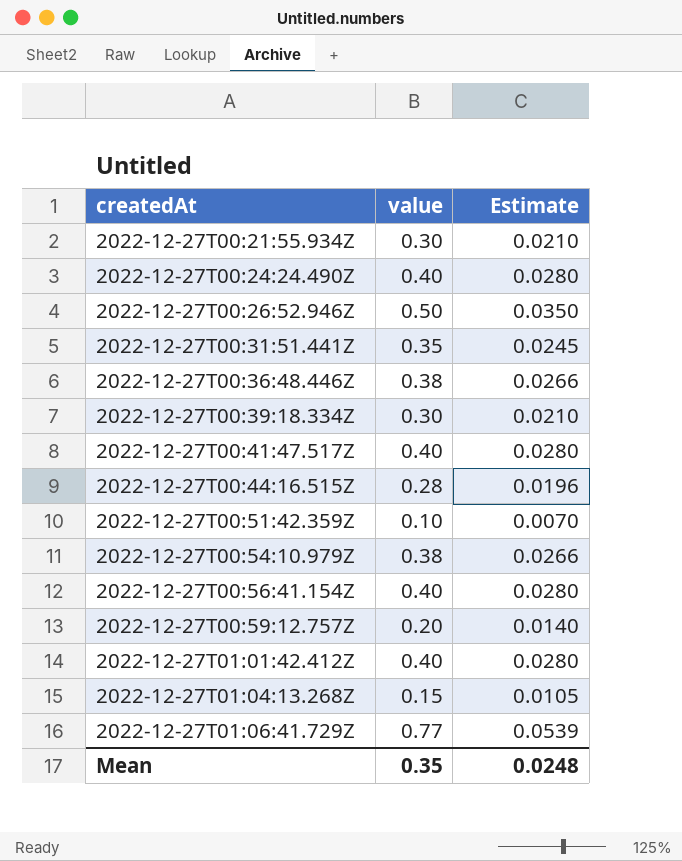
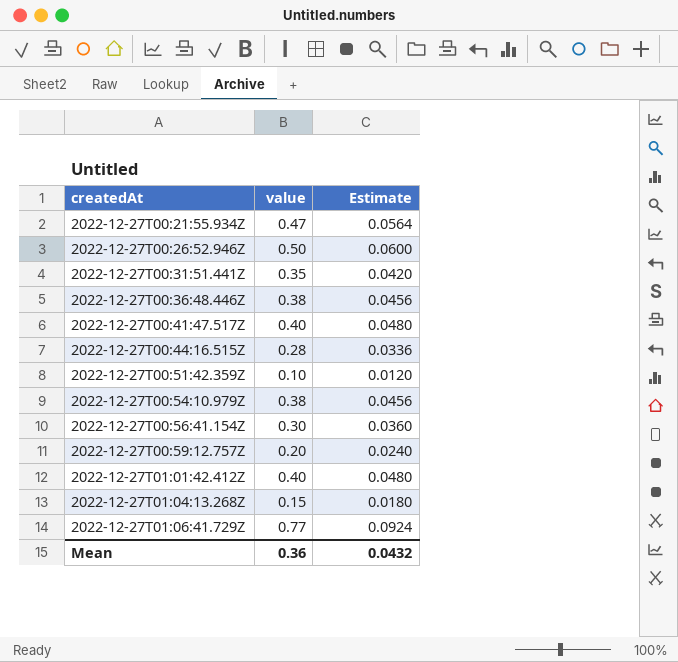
column Estimate | formula: [value] * 0.07 -> [value] * 0.12
row 2022-12-27T00:24:24.490Z: 0.40 | 0.0280 -> none
row 2022-12-27T00:39:18.334Z: 0.30 | 0.0210 -> none
2022-12-27T00:21:55.934Z | value: 0.30 -> 0.47
2022-12-27T00:56:41.154Z | value: 0.40 -> 0.30
Mean | value: 0.35 -> 0.36
Mean | Estimate: 0.0248 -> 0.0432

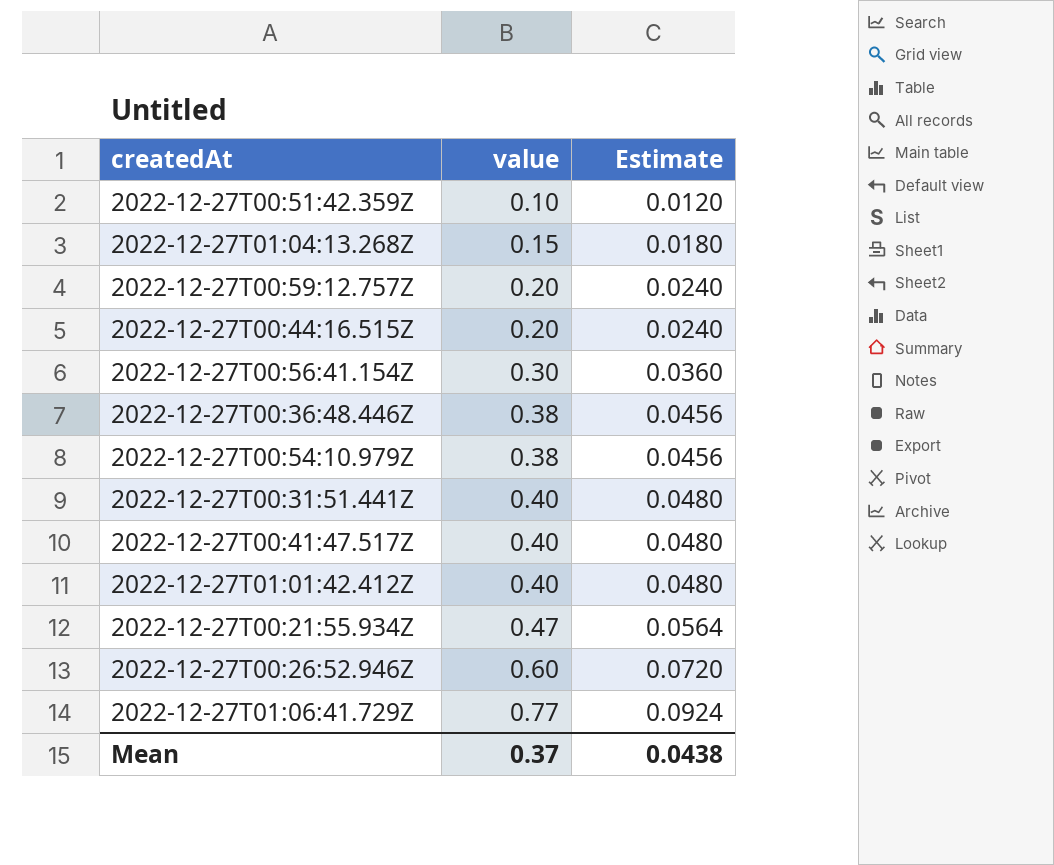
row order: createdAt ascending -> value ascending
2022-12-27T00:44:16.515Z | value: 0.28 -> 0.20
2022-12-27T00:44:16.515Z | Estimate: 0.0336 -> 0.0240
2022-12-27T00:31:51.441Z | value: 0.35 -> 0.40
2022-12-27T00:31:51.441Z | Estimate: 0.0420 -> 0.0480
2022-12-27T00:26:52.946Z | value: 0.50 -> 0.60
2022-12-27T00:26:52.946Z | Estimate: 0.0600 -> 0.0720
Mean | value: 0.36 -> 0.37
Mean | Estimate: 0.0432 -> 0.0438

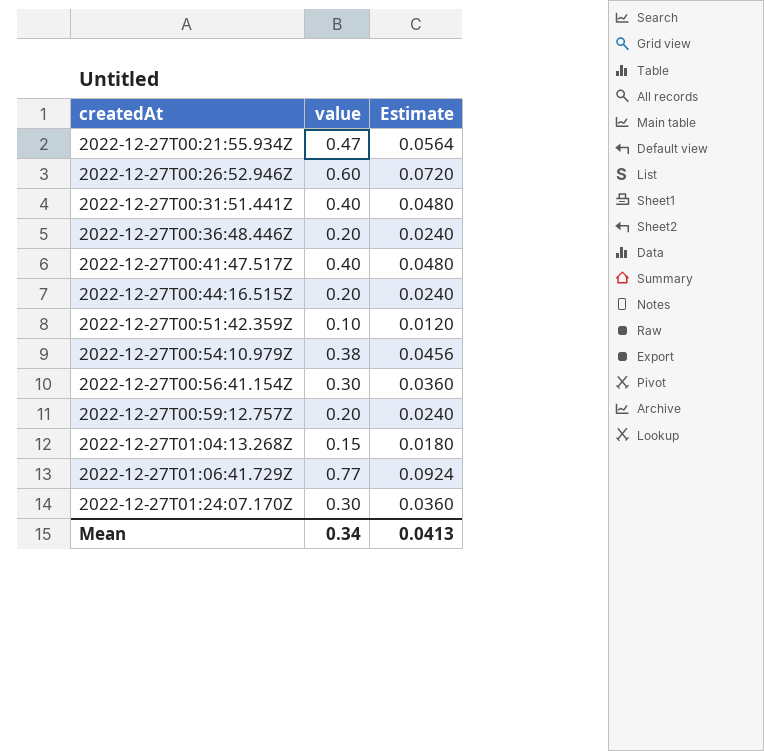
row order: value ascending -> createdAt ascending
row 2022-12-27T01:01:42.412Z: 0.40 | 0.0480 -> none
2022-12-27T00:36:48.446Z | value: 0.38 -> 0.20
2022-12-27T00:36:48.446Z | Estimate: 0.0456 -> 0.0240
row 2022-12-27T01:24:07.170Z: none -> 0.30 | 0.0360
Mean | value: 0.37 -> 0.34
Mean | Estimate: 0.0438 -> 0.0413

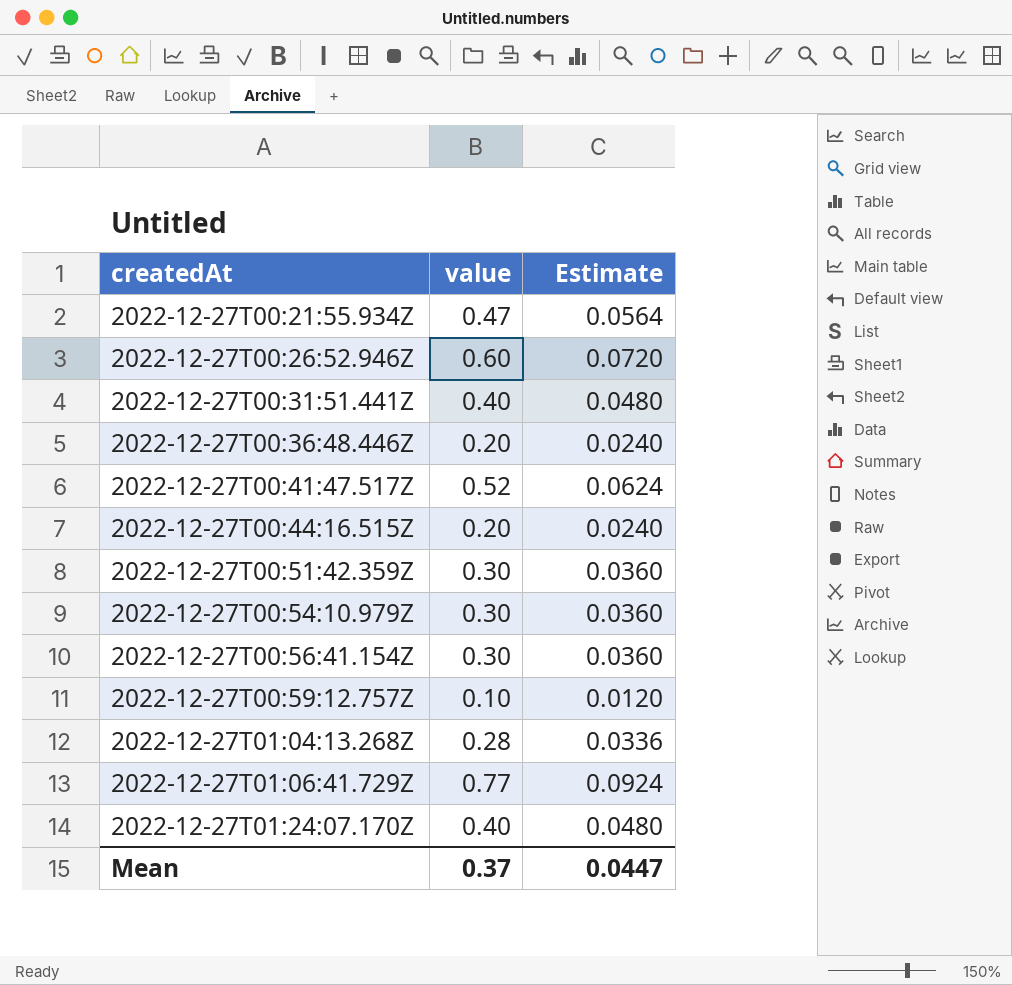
2022-12-27T00:41:47.517Z | value: 0.40 -> 0.52
2022-12-27T00:41:47.517Z | Estimate: 0.0480 -> 0.0624
2022-12-27T00:51:42.359Z | value: 0.10 -> 0.30
2022-12-27T00:51:42.359Z | Estimate: 0.0120 -> 0.0360
2022-12-27T00:54:10.979Z | value: 0.38 -> 0.30
2022-12-27T00:54:10.979Z | Estimate: 0.0456 -> 0.0360
2022-12-27T00:59:12.757Z | value: 0.20 -> 0.10
2022-12-27T00:59:12.757Z | Estimate: 0.0240 -> 0.0120
2022-12-27T01:04:13.268Z | value: 0.15 -> 0.28
2022-12-27T01:04:13.268Z | Estimate: 0.0180 -> 0.0336
2022-12-27T01:24:07.170Z | value: 0.30 -> 0.40
2022-12-27T01:24:07.170Z | Estimate: 0.0360 -> 0.0480
Mean | value: 0.34 -> 0.37
Mean | Estimate: 0.0413 -> 0.0447

